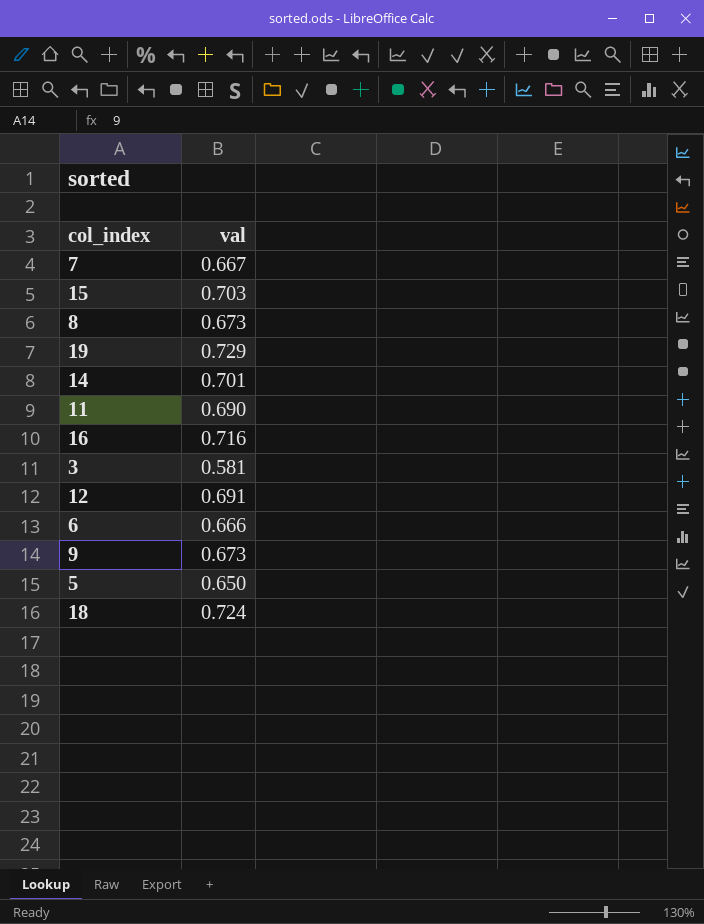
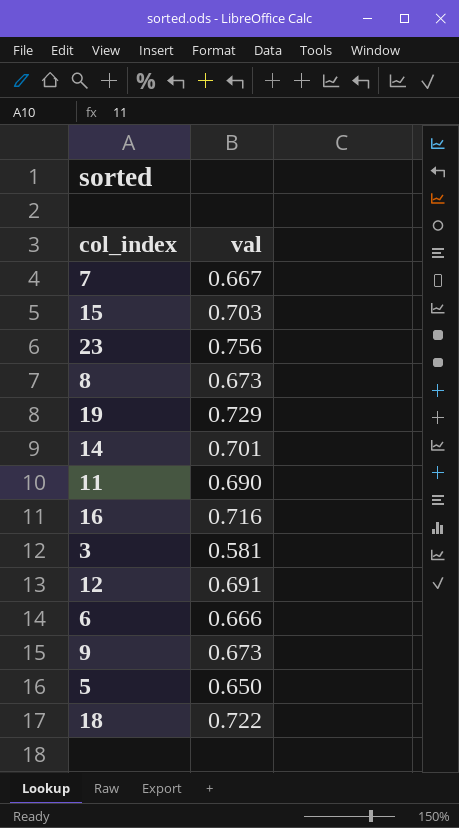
row 23: none -> 0.756
18 | val: 0.724 -> 0.722

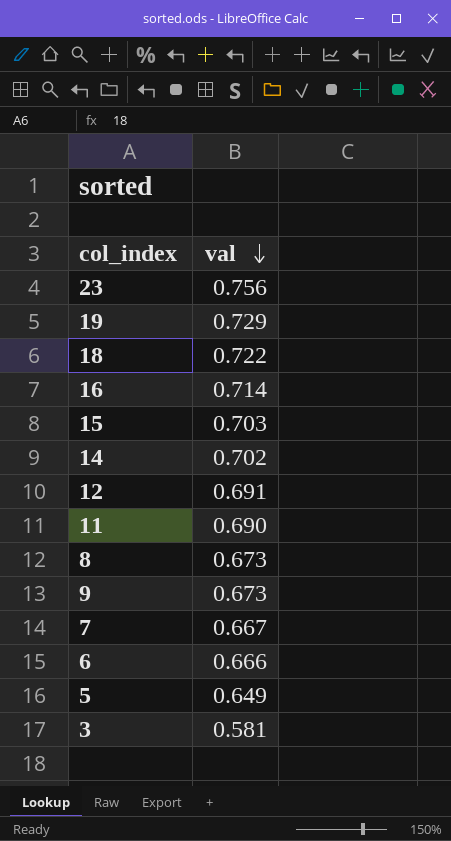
row order: none -> val descending
16 | val: 0.716 -> 0.714
14 | val: 0.701 -> 0.702
5 | val: 0.650 -> 0.649

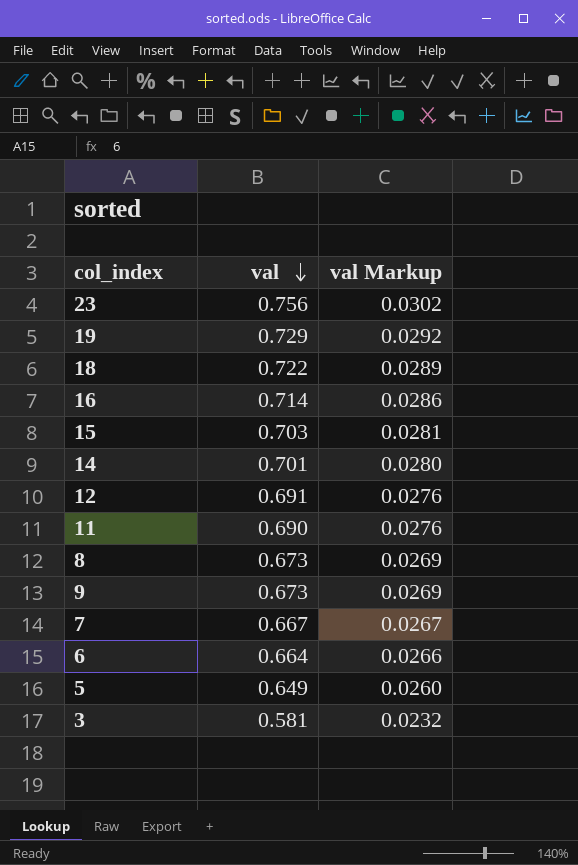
column val Markup | formula: none -> [val] * 0.04
14 | val: 0.702 -> 0.701
6 | val: 0.666 -> 0.664

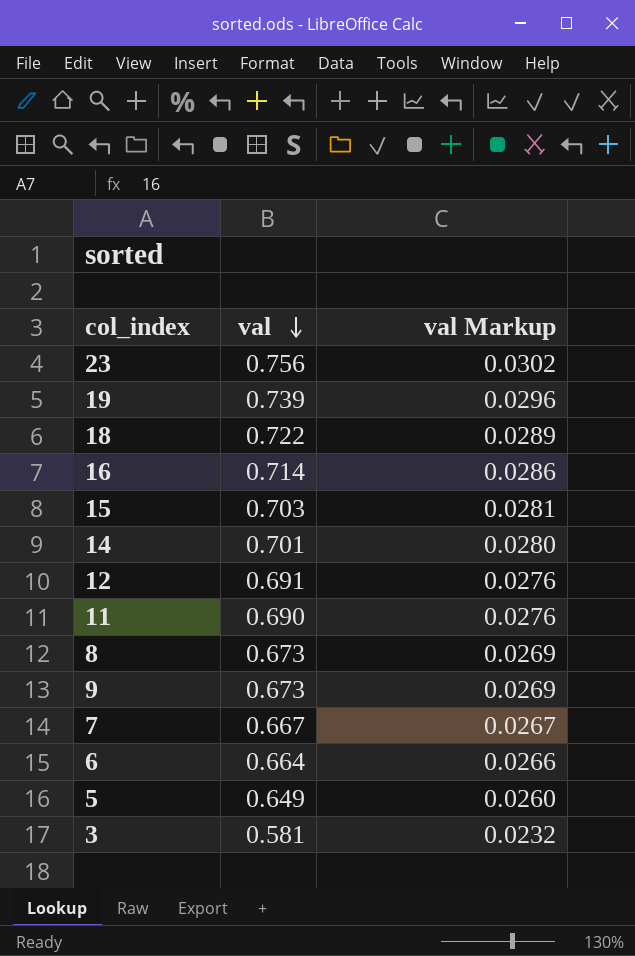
19 | val: 0.729 -> 0.739
19 | val Markup: 0.0292 -> 0.0296

